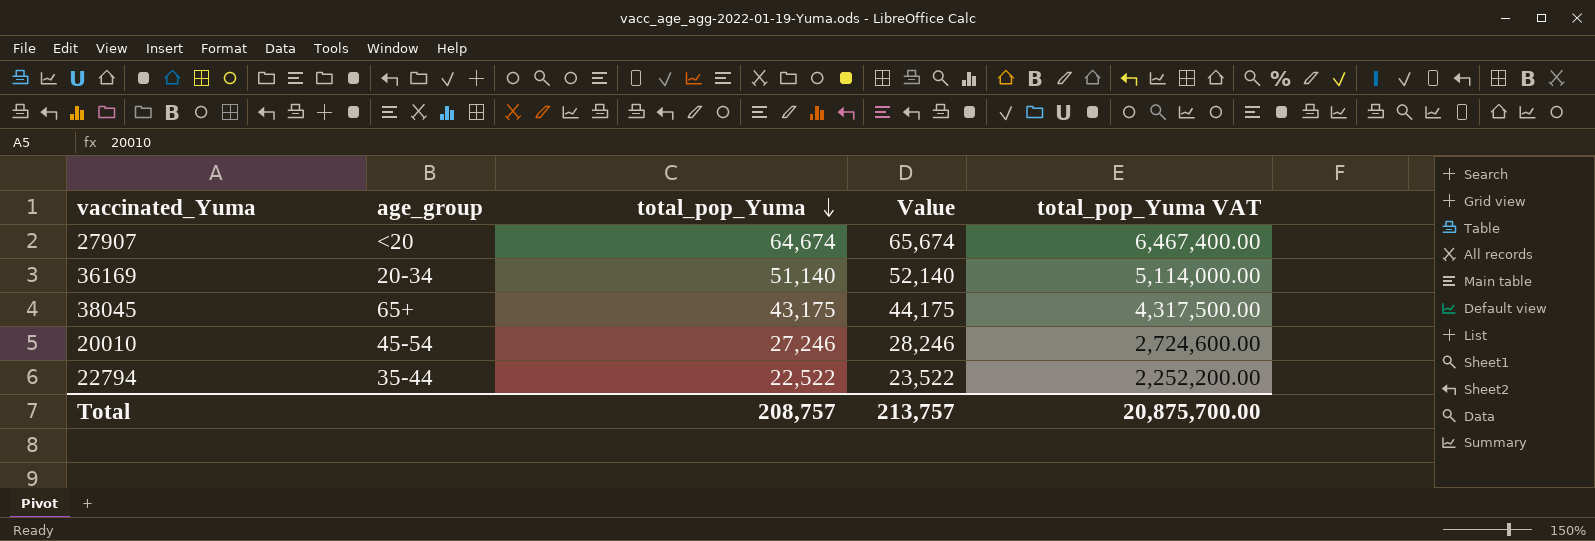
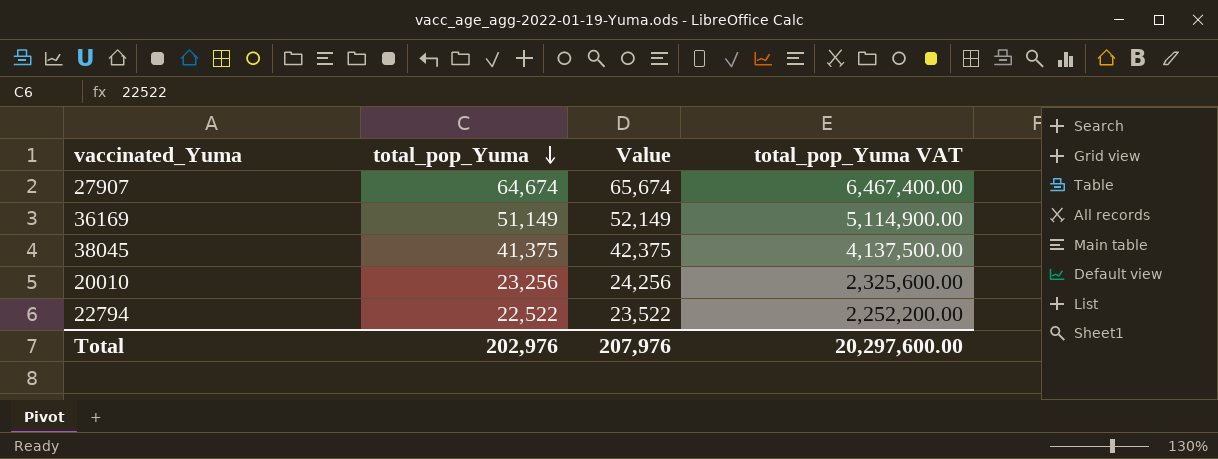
column age_group | position: 2 -> none
36169 | total_pop_Yuma: 51,140 -> 51,149
36169 | Value: 52,140 -> 52,149
36169 | total_pop_Yuma VAT: 5,114,000.00 -> 5,114,900.00
38045 | total_pop_Yuma: 43,175 -> 41,375
38045 | Value: 44,175 -> 42,375
38045 | total_pop_Yuma VAT: 4,317,500.00 -> 4,137,500.00
20010 | total_pop_Yuma: 27,246 -> 23,256
20010 | Value: 28,246 -> 24,256
20010 | total_pop_Yuma VAT: 2,724,600.00 -> 2,325,600.00
Total | total_pop_Yuma: 208,757 -> 202,976
Total | Value: 213,757 -> 207,976
Total | total_pop_Yuma VAT: 20,875,700.00 -> 20,297,600.00

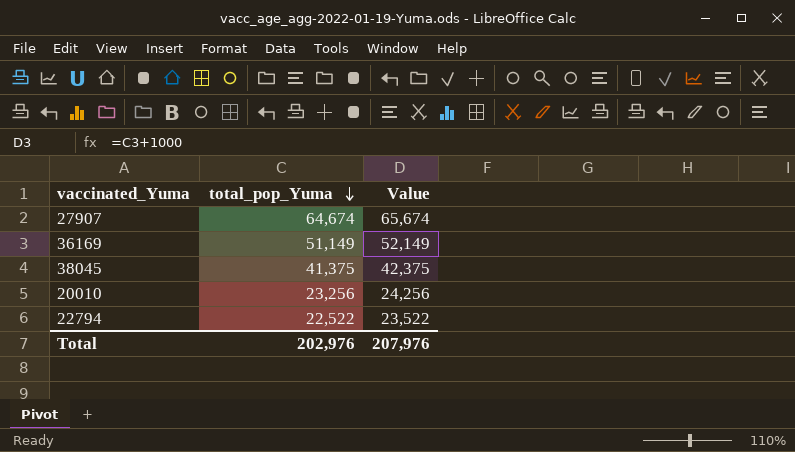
column total_pop_Yuma VAT | formula: [total_pop_Yuma] * 100 -> none

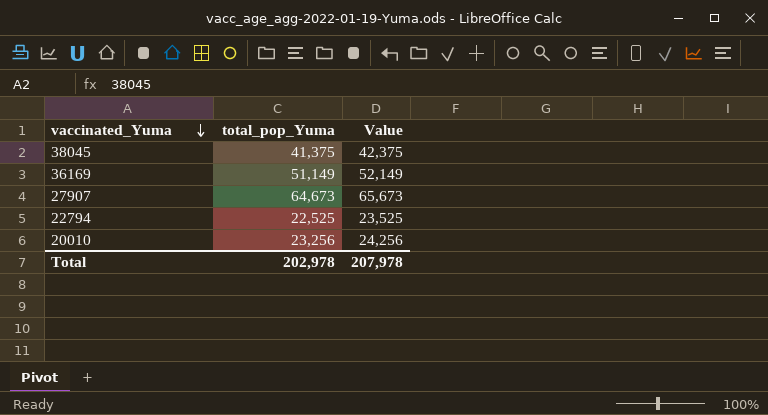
row order: total_pop_Yuma descending -> vaccinated_Yuma descending
27907 | total_pop_Yuma: 64,674 -> 64,673
27907 | Value: 65,674 -> 65,673
22794 | total_pop_Yuma: 22,522 -> 22,525
22794 | Value: 23,522 -> 23,525
Total | total_pop_Yuma: 202,976 -> 202,978
Total | Value: 207,976 -> 207,978

